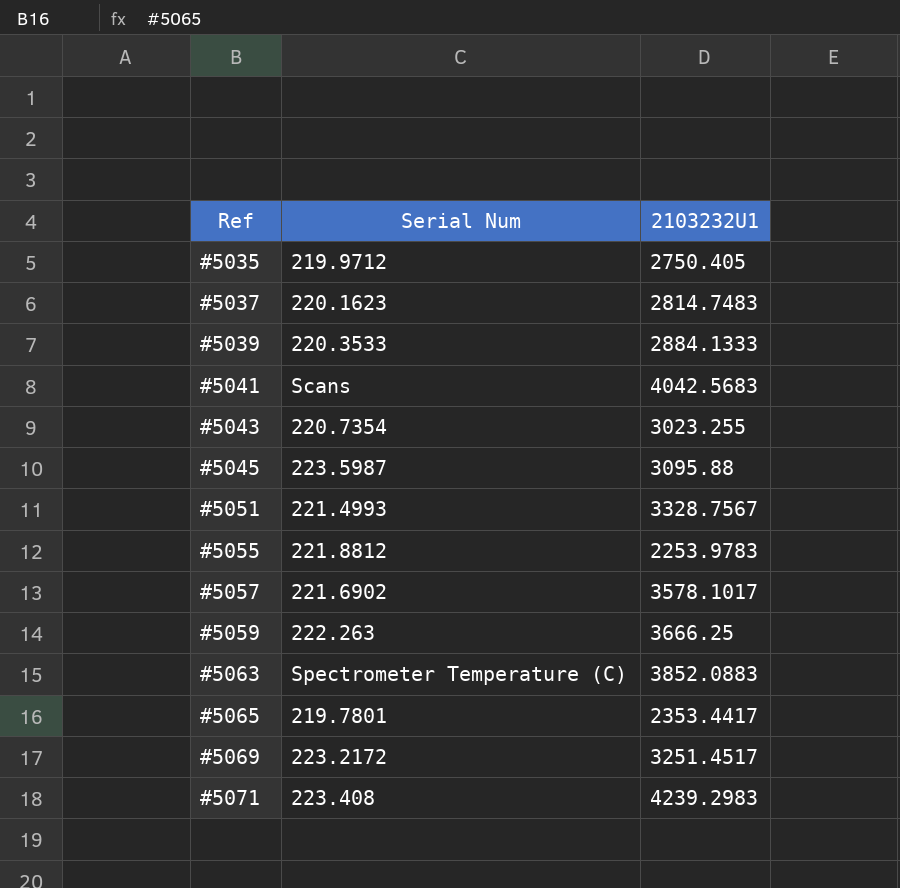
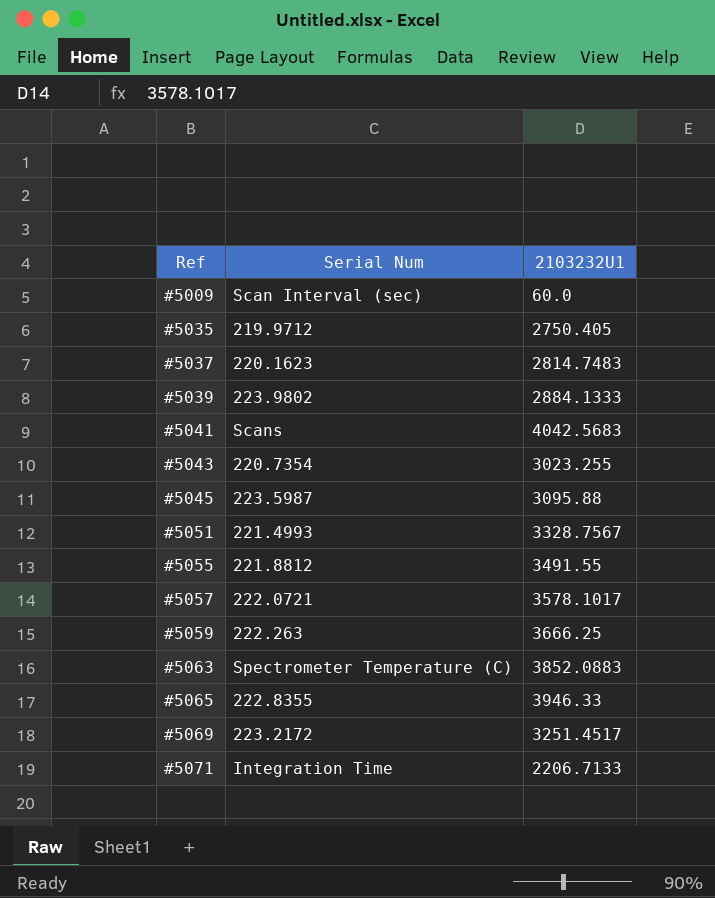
row #5009: none -> Scan Interval (sec) | 60.0
#5039 | Serial Num: 220.3533 -> 223.9802
#5055 | 2103232U1: 2253.9783 -> 3491.55
#5057 | Serial Num: 221.6902 -> 222.0721
#5065 | Serial Num: 219.7801 -> 222.8355
#5065 | 2103232U1: 2353.4417 -> 3946.33
#5071 | Serial Num: 223.408 -> Integration Time
#5071 | 2103232U1: 4239.2983 -> 2206.7133

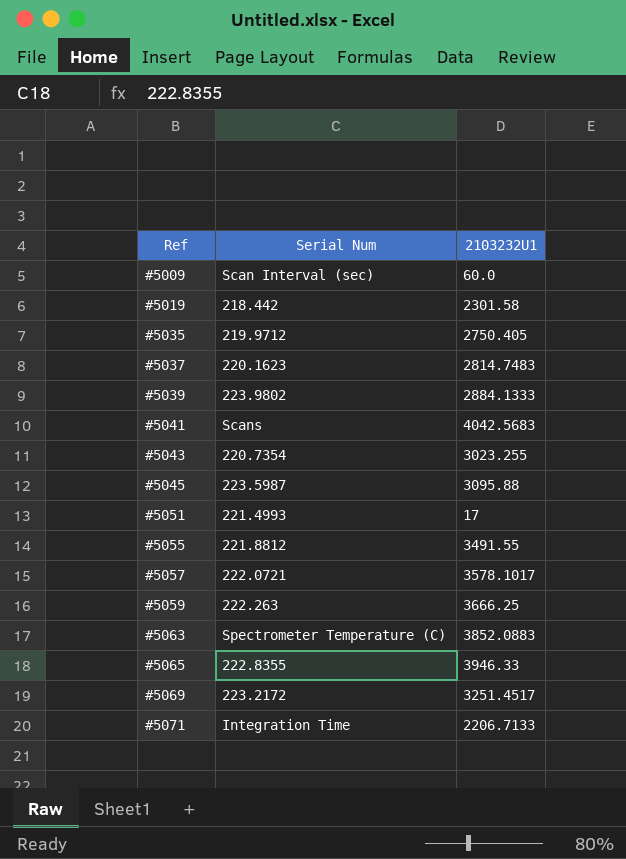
row #5019: none -> 218.442 | 2301.58
#5051 | 2103232U1: 3328.7567 -> 17

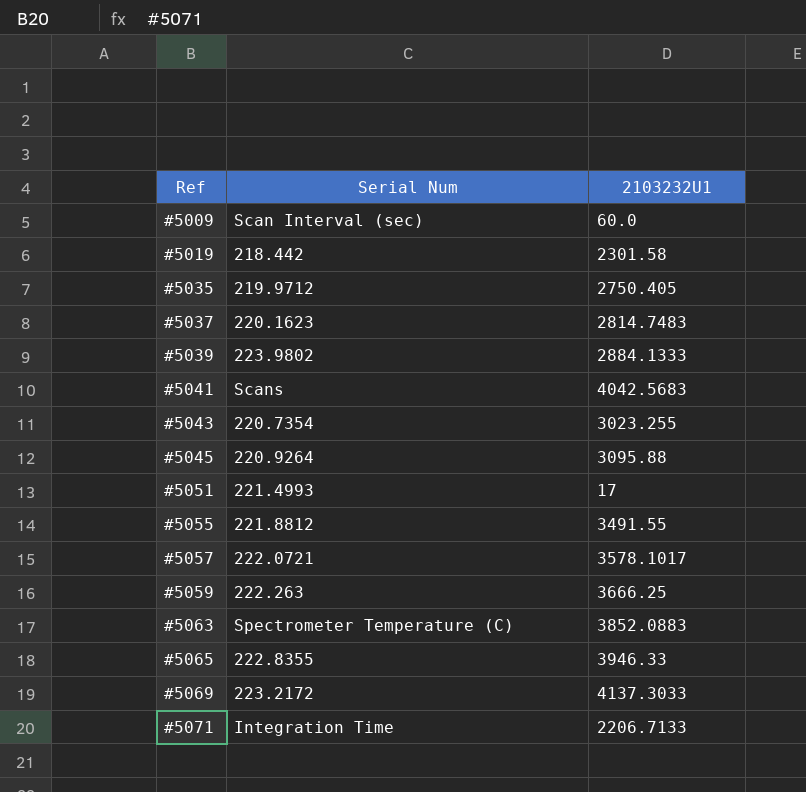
#5045 | Serial Num: 223.5987 -> 220.9264
#5069 | 2103232U1: 3251.4517 -> 4137.3033

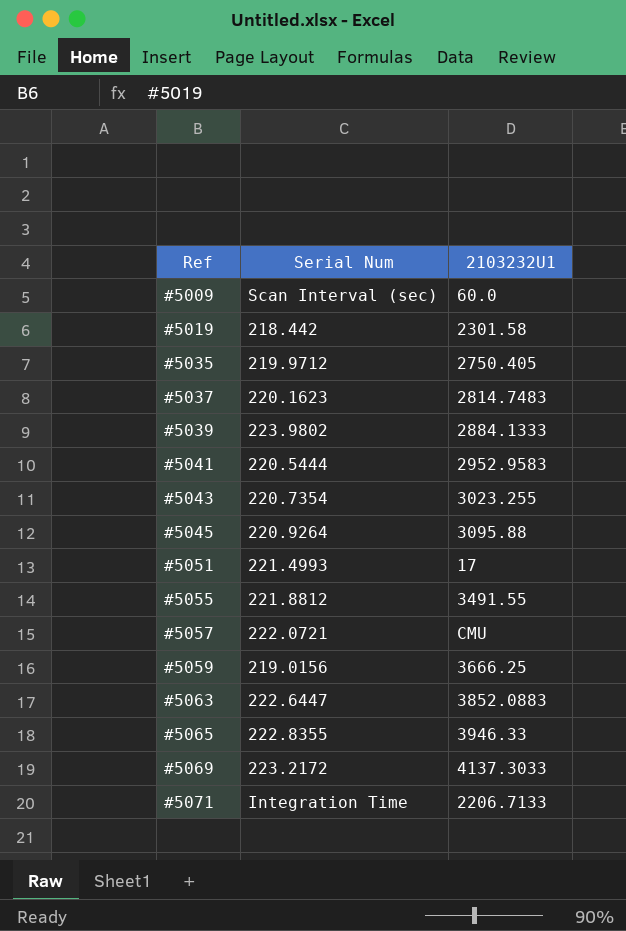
#5041 | Serial Num: Scans -> 220.5444
#5041 | 2103232U1: 4042.5683 -> 2952.9583
#5057 | 2103232U1: 3578.1017 -> CMU
#5059 | Serial Num: 222.263 -> 219.0156
#5063 | Serial Num: Spectrometer Temperature (C) -> 222.6447

